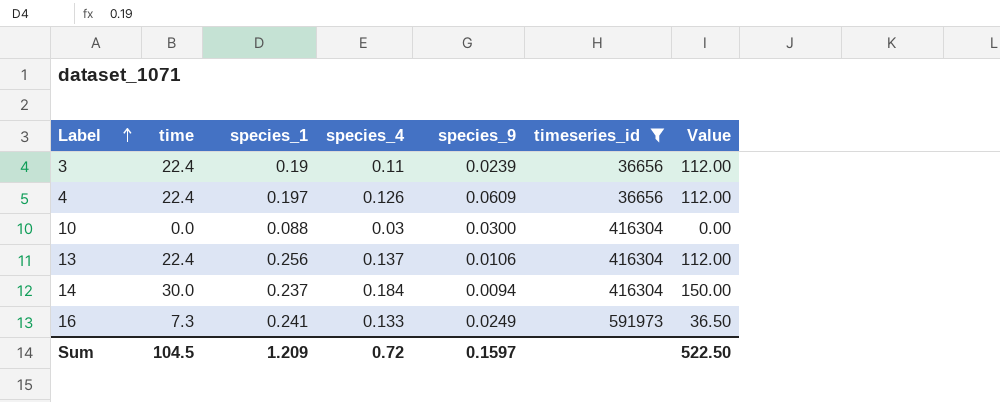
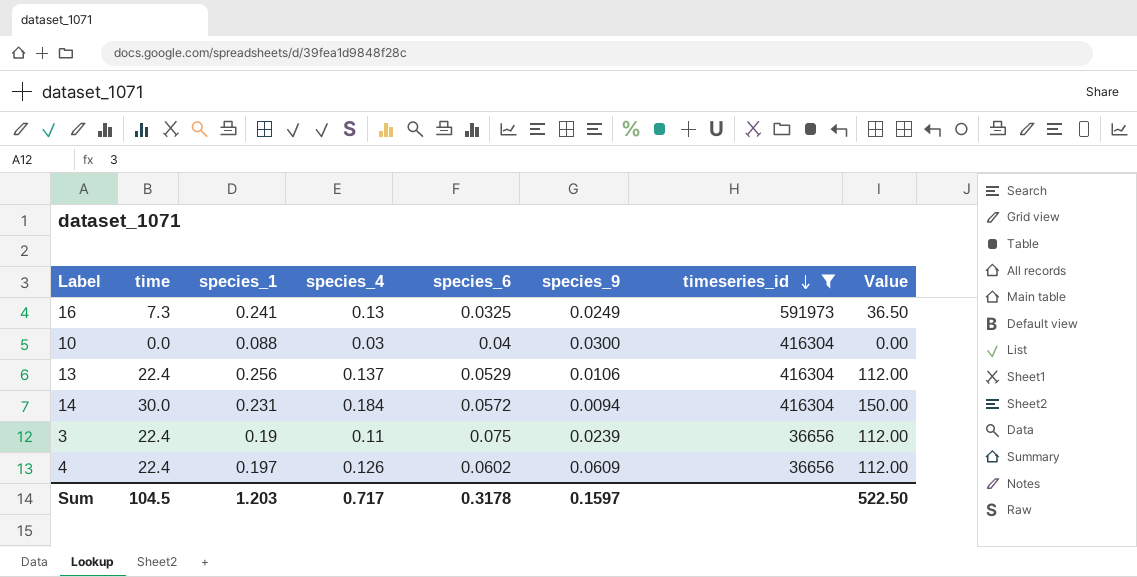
row order: Label ascending -> timeseries_id descending
column species_6 | position: none -> 5
16 | species_4: 0.133 -> 0.13
14 | species_1: 0.237 -> 0.231
Sum | species_1: 1.209 -> 1.203
Sum | species_4: 0.72 -> 0.717

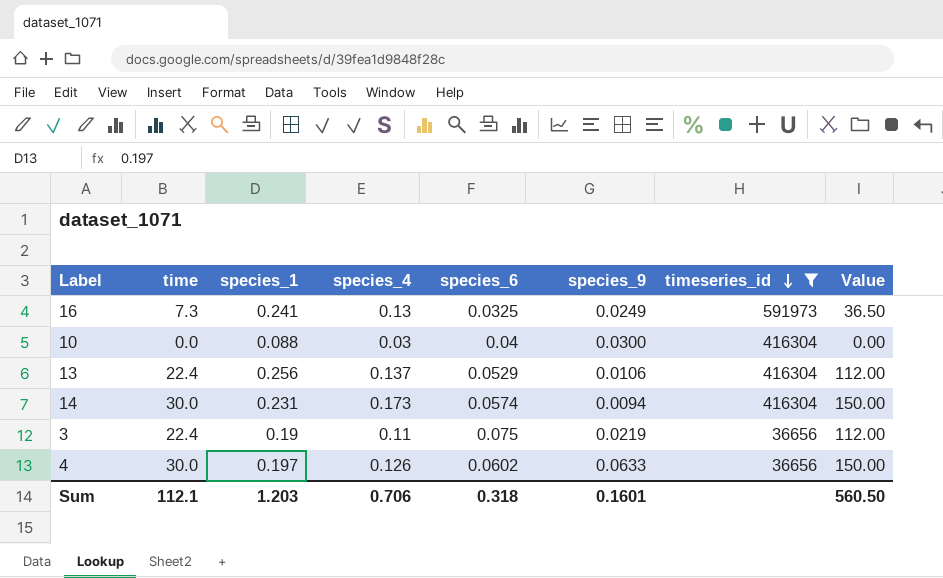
14 | species_4: 0.184 -> 0.173
14 | species_6: 0.0572 -> 0.0574
3 | species_9: 0.0239 -> 0.0219
4 | time: 22.4 -> 30.0
4 | species_9: 0.0609 -> 0.0633
4 | Value: 112.00 -> 150.00
Sum | time: 104.5 -> 112.1
Sum | species_4: 0.717 -> 0.706
Sum | species_6: 0.3178 -> 0.318
Sum | species_9: 0.1597 -> 0.1601
Sum | Value: 522.50 -> 560.50

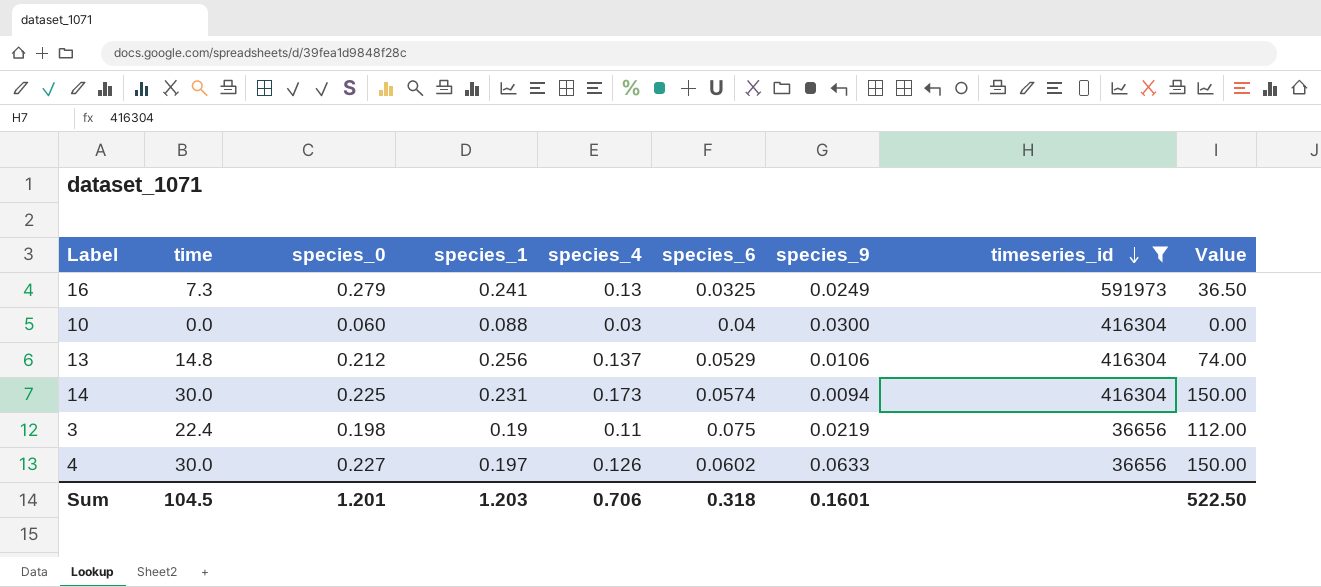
column species_0 | position: none -> 3
13 | time: 22.4 -> 14.8
13 | Value: 112.00 -> 74.00
Sum | time: 112.1 -> 104.5
Sum | Value: 560.50 -> 522.50

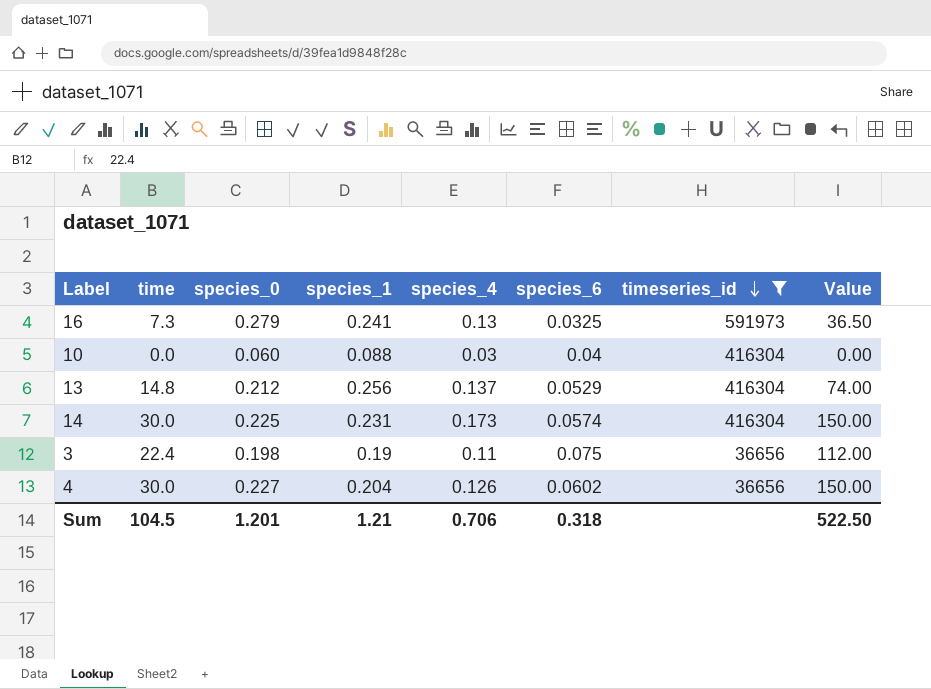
column species_9 | position: 7 -> none
4 | species_1: 0.197 -> 0.204
Sum | species_1: 1.203 -> 1.21

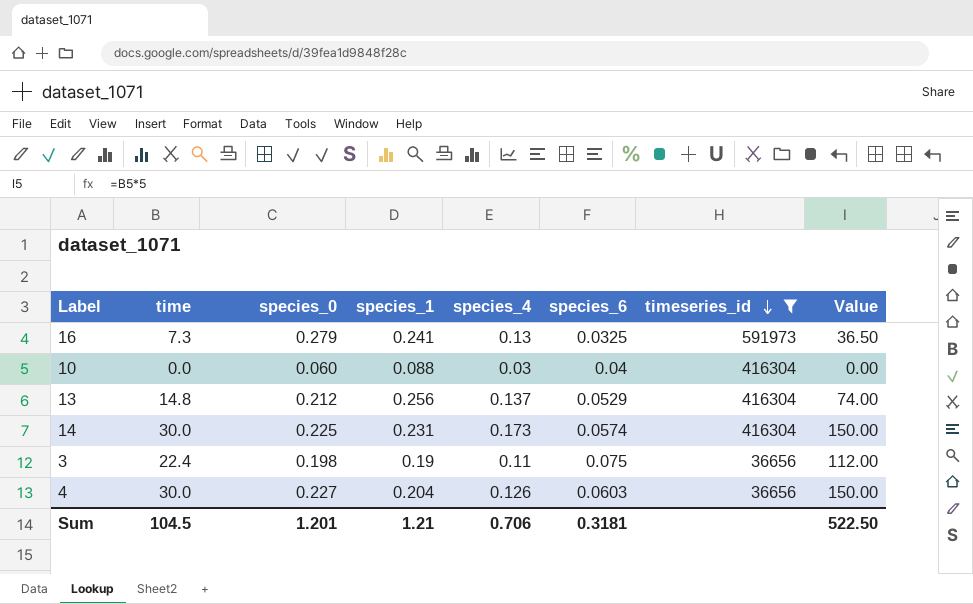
4 | species_6: 0.0602 -> 0.0603
Sum | species_6: 0.318 -> 0.3181

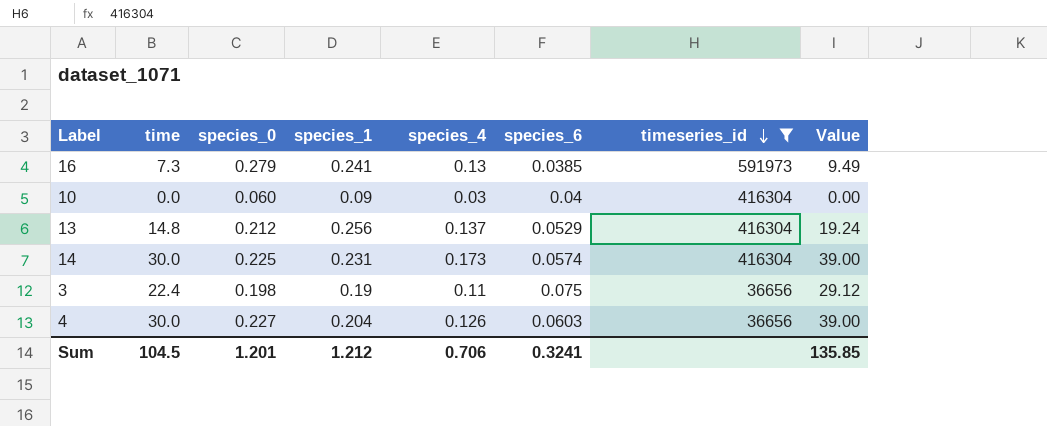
column Value | formula: [time] * 5 -> [time] * 1.3
16 | species_6: 0.0325 -> 0.0385
10 | species_1: 0.088 -> 0.09
Sum | species_1: 1.21 -> 1.212
Sum | species_6: 0.3181 -> 0.3241
Sum | Value: 522.50 -> 135.85

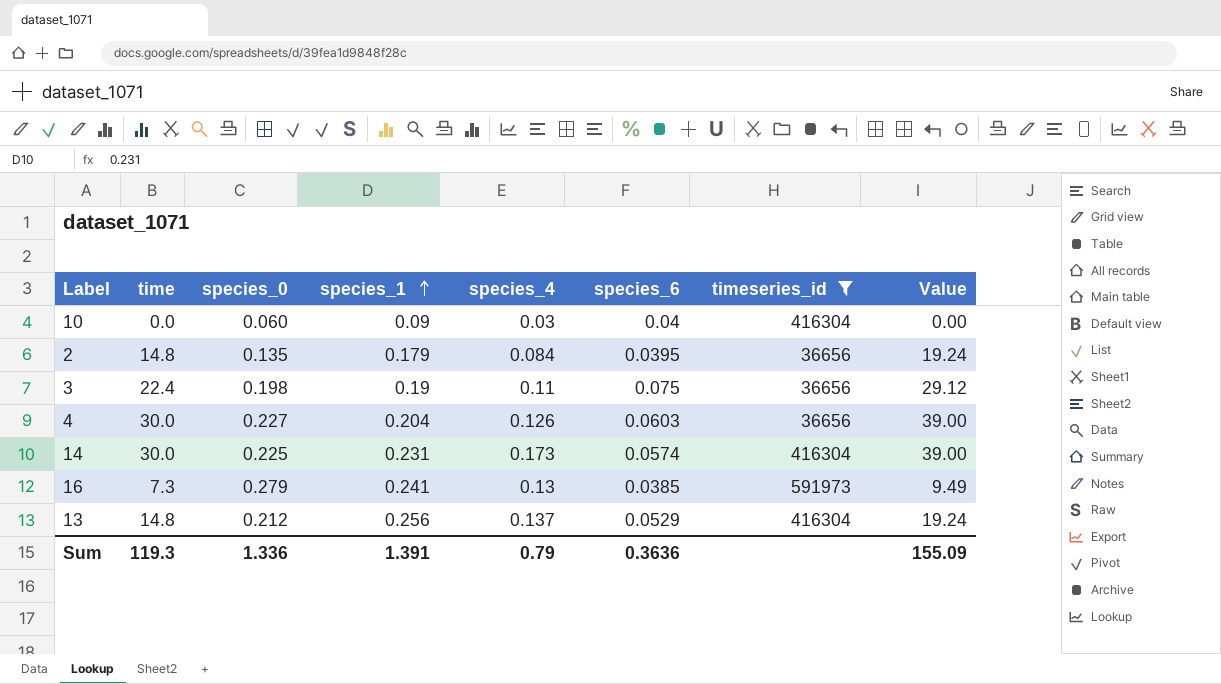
row order: timeseries_id descending -> species_1 ascending
row 2: none -> 14.8 | 0.135 | 0.179 | 0.084 | 0.0395 | 36656 | 19.24
Sum | time: 104.5 -> 119.3
Sum | species_0: 1.201 -> 1.336
Sum | species_1: 1.212 -> 1.391
Sum | species_4: 0.706 -> 0.79
Sum | species_6: 0.3241 -> 0.3636
Sum | Value: 135.85 -> 155.09

